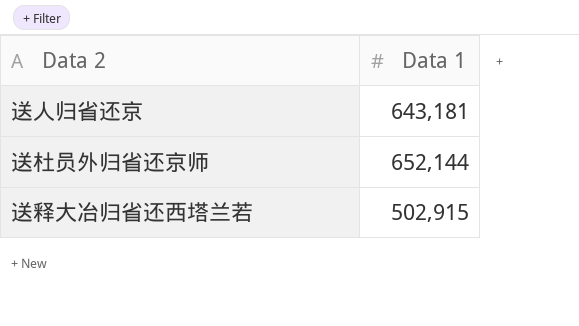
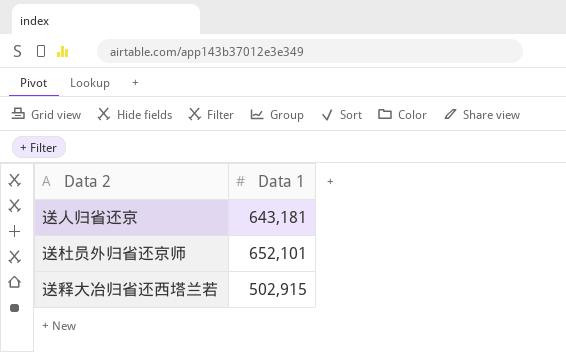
送杜员外归省还京师 | Data 1: 652,144 -> 652,101

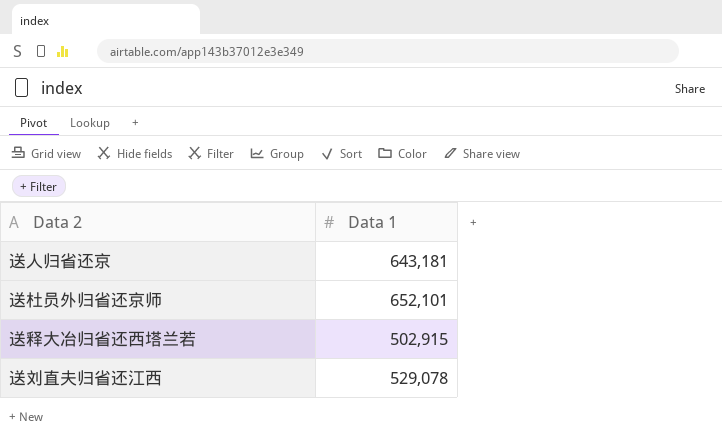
row 送刘直夫归省还江西: none -> 529,078

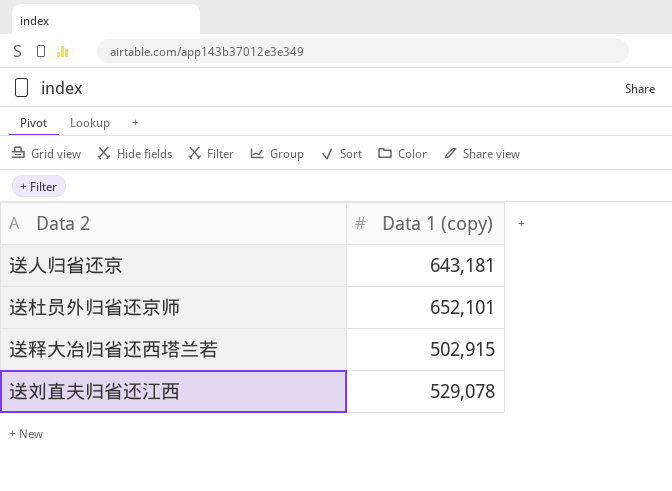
column name: Data 1 -> Data 1 (copy)

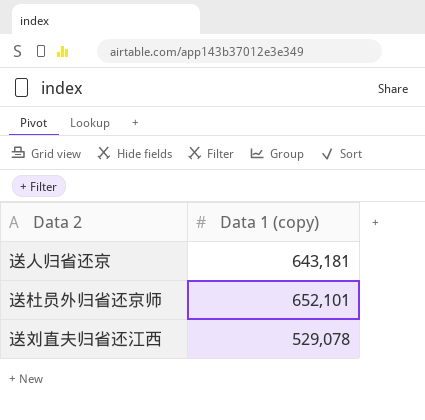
row 送释大冶归省还西塔兰若: 502,915 -> none

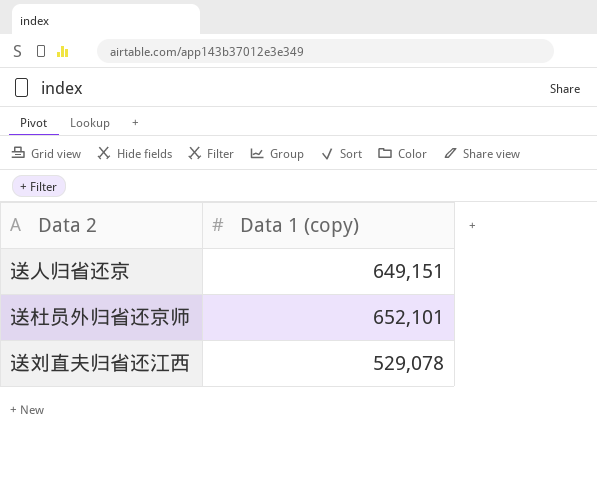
送人归省还京 | Data 1 (copy): 643,181 -> 649,151

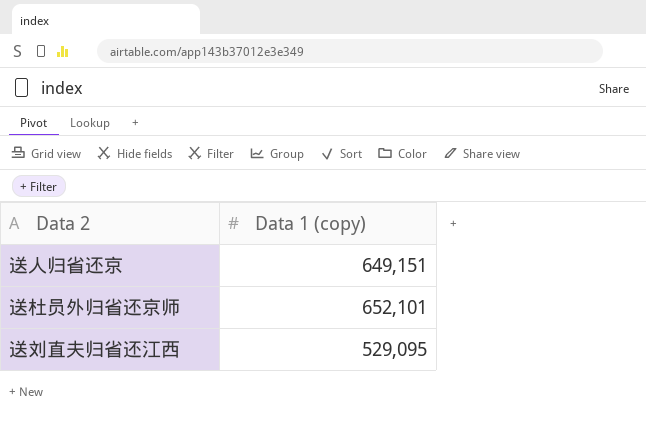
送刘直夫归省还江西 | Data 1 (copy): 529,078 -> 529,095

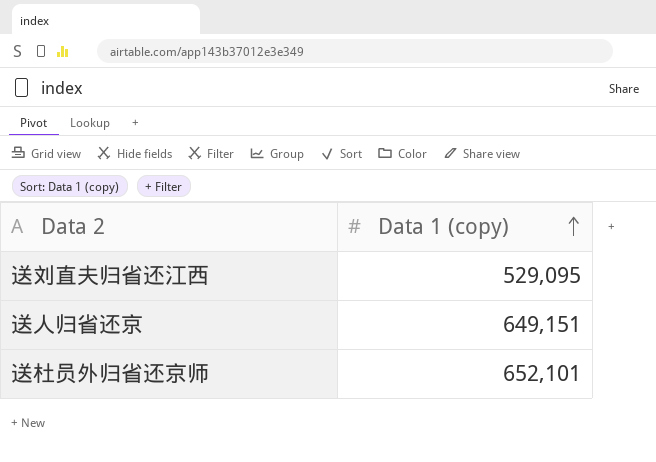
row order: none -> Data 1 (copy) ascending

